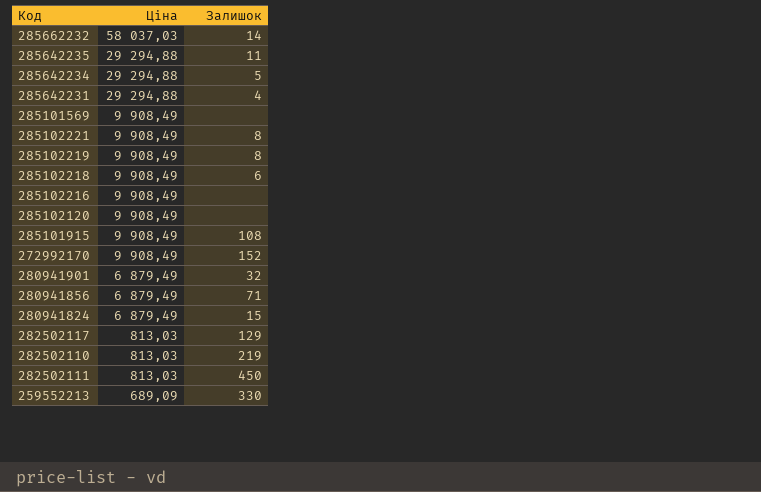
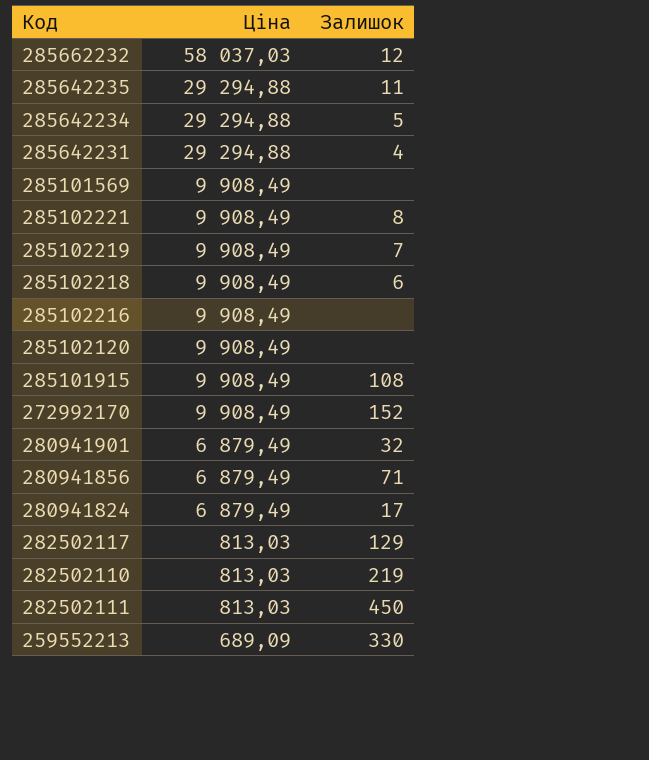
285662232 | Залишок: 14 -> 12
285102219 | Залишок: 8 -> 7
280941824 | Залишок: 15 -> 17

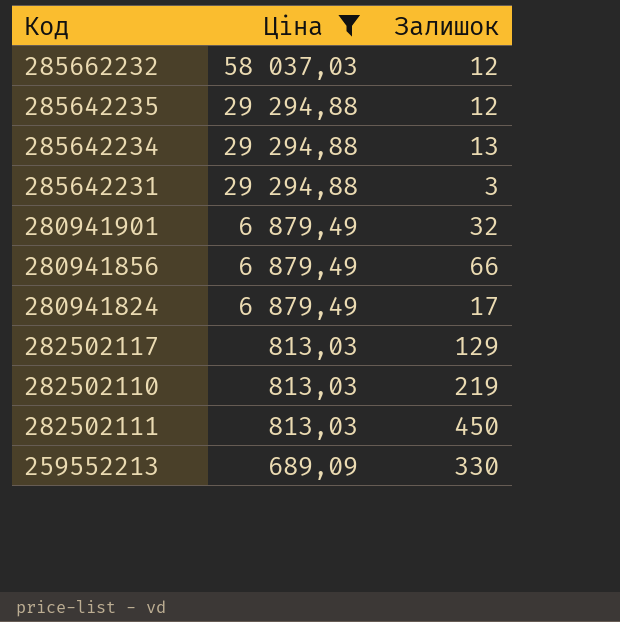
filter: none -> Ціна != 9 908,49
285642235 | Залишок: 11 -> 12
285642234 | Залишок: 5 -> 13
285642231 | Залишок: 4 -> 3
280941856 | Залишок: 71 -> 66

